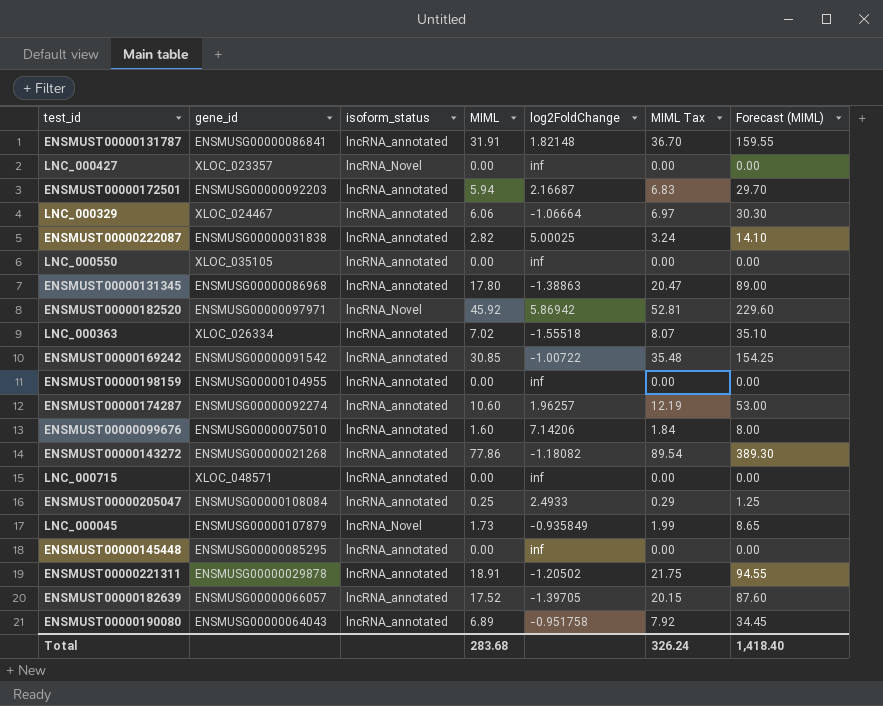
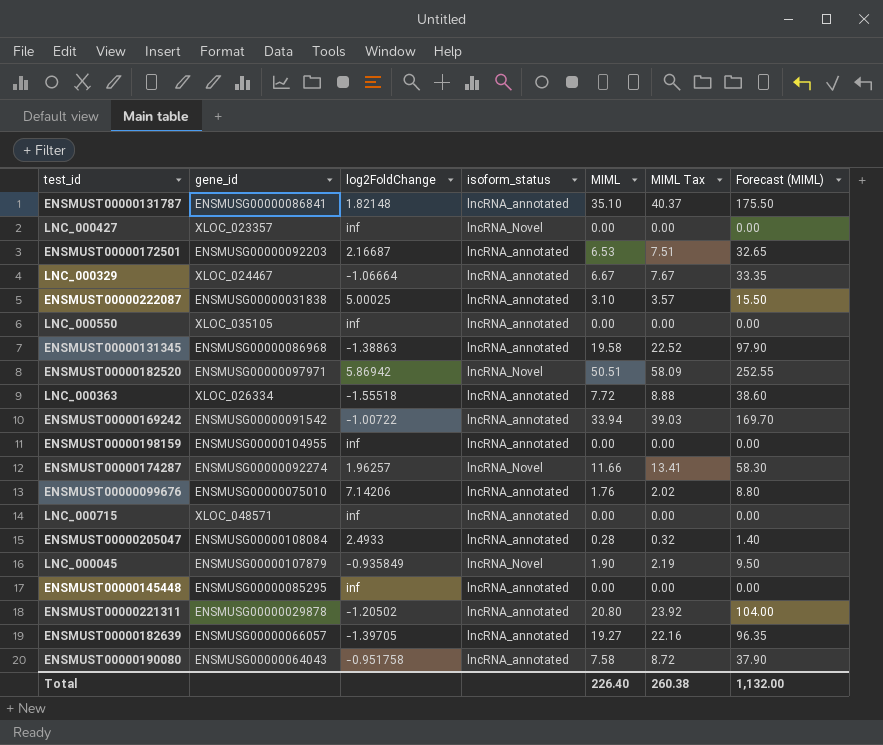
column log2FoldChange | position: 5 -> 3
row ENSMUST00000143272: ENSMUSG00000021268 | lncRNA_annotated | 77.86 | -1.18082 | 89.54 | 389.30 -> none
ENSMUST00000131787 | MIML: 31.91 -> 35.10
ENSMUST00000131787 | MIML Tax: 36.70 -> 40.37
ENSMUST00000131787 | Forecast (MIML): 159.55 -> 175.50
ENSMUST00000172501 | MIML: 5.94 -> 6.53
ENSMUST00000172501 | MIML Tax: 6.83 -> 7.51
ENSMUST00000172501 | Forecast (MIML): 29.70 -> 32.65
LNC_000329 | MIML: 6.06 -> 6.67
LNC_000329 | MIML Tax: 6.97 -> 7.67
LNC_000329 | Forecast (MIML): 30.30 -> 33.35
ENSMUST00000222087 | MIML: 2.82 -> 3.10
ENSMUST00000222087 | MIML Tax: 3.24 -> 3.57
ENSMUST00000222087 | Forecast (MIML): 14.10 -> 15.50
ENSMUST00000131345 | MIML: 17.80 -> 19.58
ENSMUST00000131345 | MIML Tax: 20.47 -> 22.52
ENSMUST00000131345 | Forecast (MIML): 89.00 -> 97.90
ENSMUST00000182520 | MIML: 45.92 -> 50.51
ENSMUST00000182520 | MIML Tax: 52.81 -> 58.09
ENSMUST00000182520 | Forecast (MIML): 229.60 -> 252.55
LNC_000363 | MIML: 7.02 -> 7.72
LNC_000363 | MIML Tax: 8.07 -> 8.88
LNC_000363 | Forecast (MIML): 35.10 -> 38.60
ENSMUST00000169242 | MIML: 30.85 -> 33.94
ENSMUST00000169242 | MIML Tax: 35.48 -> 39.03
ENSMUST00000169242 | Forecast (MIML): 154.25 -> 169.70
ENSMUST00000174287 | isoform_status: lncRNA_annotated -> lncRNA_Novel
ENSMUST00000174287 | MIML: 10.60 -> 11.66
ENSMUST00000174287 | MIML Tax: 12.19 -> 13.41
ENSMUST00000174287 | Forecast (MIML): 53.00 -> 58.30
ENSMUST00000099676 | MIML: 1.60 -> 1.76
ENSMUST00000099676 | MIML Tax: 1.84 -> 2.02
ENSMUST00000099676 | Forecast (MIML): 8.00 -> 8.80
ENSMUST00000205047 | MIML: 0.25 -> 0.28
ENSMUST00000205047 | MIML Tax: 0.29 -> 0.32
ENSMUST00000205047 | Forecast (MIML): 1.25 -> 1.40
LNC_000045 | MIML: 1.73 -> 1.90
LNC_000045 | MIML Tax: 1.99 -> 2.19
LNC_000045 | Forecast (MIML): 8.65 -> 9.50
ENSMUST00000221311 | MIML: 18.91 -> 20.80
ENSMUST00000221311 | MIML Tax: 21.75 -> 23.92
ENSMUST00000221311 | Forecast (MIML): 94.55 -> 104.00
ENSMUST00000182639 | MIML: 17.52 -> 19.27
ENSMUST00000182639 | MIML Tax: 20.15 -> 22.16
ENSMUST00000182639 | Forecast (MIML): 87.60 -> 96.35
ENSMUST00000190080 | MIML: 6.89 -> 7.58
ENSMUST00000190080 | MIML Tax: 7.92 -> 8.72
ENSMUST00000190080 | Forecast (MIML): 34.45 -> 37.90
Total | MIML: 283.68 -> 226.40
Total | MIML Tax: 326.24 -> 260.38
Total | Forecast (MIML): 1,418.40 -> 1,132.00

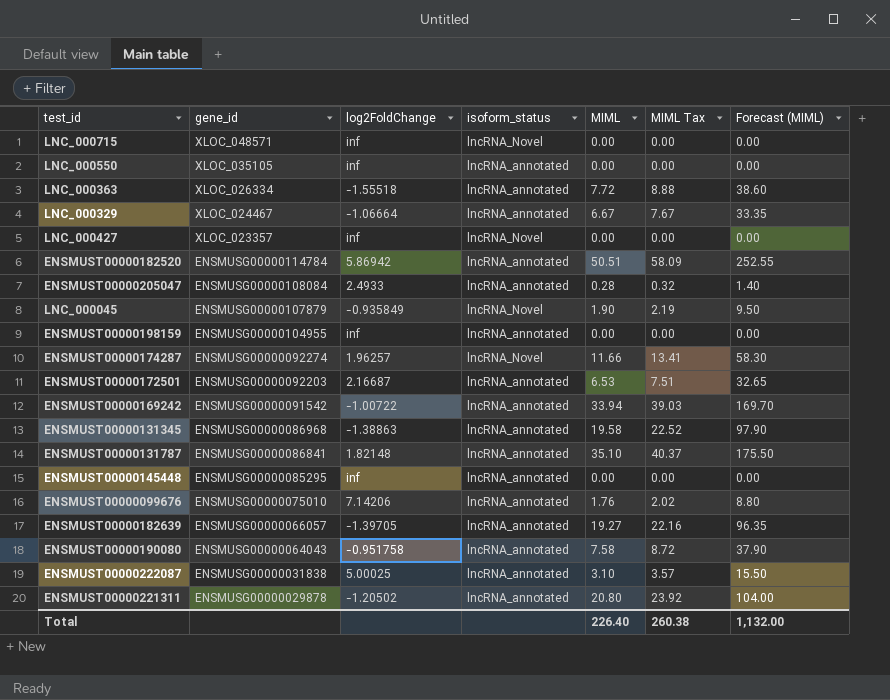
row order: none -> gene_id descending
LNC_000715 | isoform_status: lncRNA_annotated -> lncRNA_Novel
ENSMUST00000182520 | gene_id: ENSMUSG00000097971 -> ENSMUSG00000114784
ENSMUST00000182520 | isoform_status: lncRNA_Novel -> lncRNA_annotated

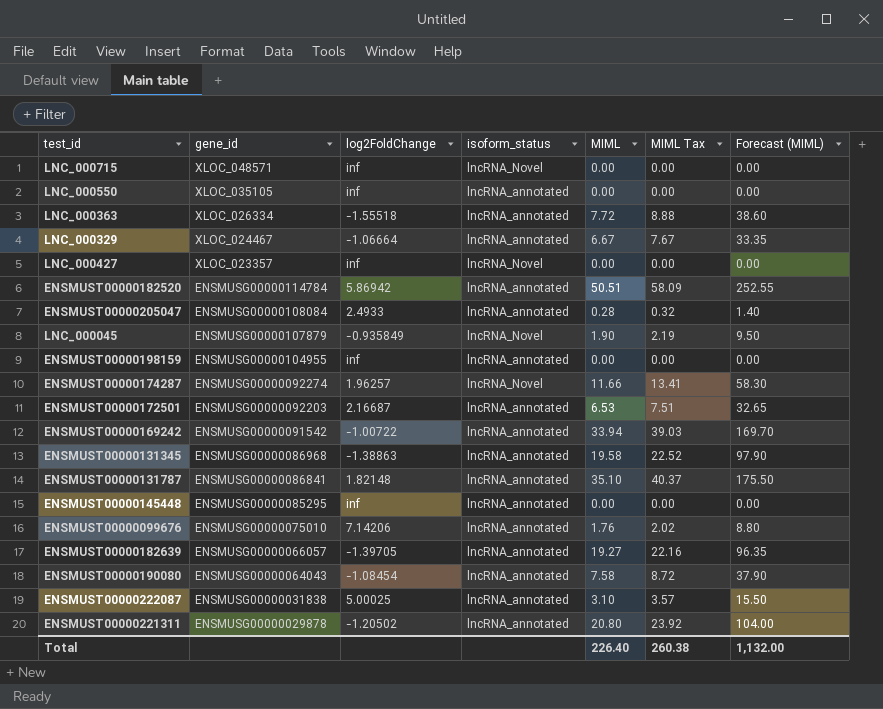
ENSMUST00000190080 | log2FoldChange: -0.951758 -> -1.08454

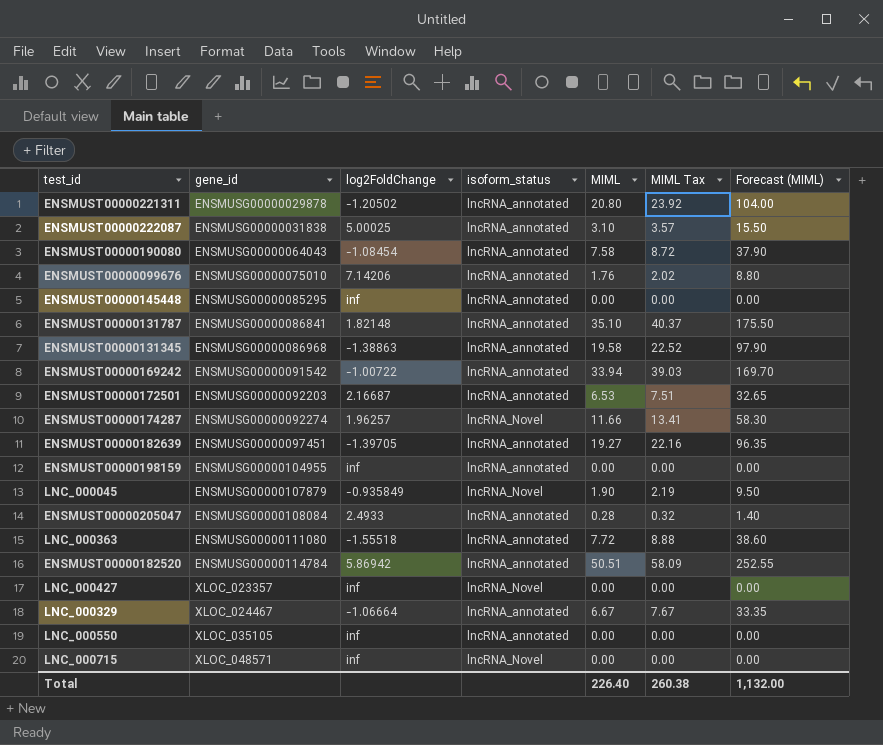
row order: gene_id descending -> gene_id ascending
ENSMUST00000182639 | gene_id: ENSMUSG00000066057 -> ENSMUSG00000097451
LNC_000363 | gene_id: XLOC_026334 -> ENSMUSG00000111080

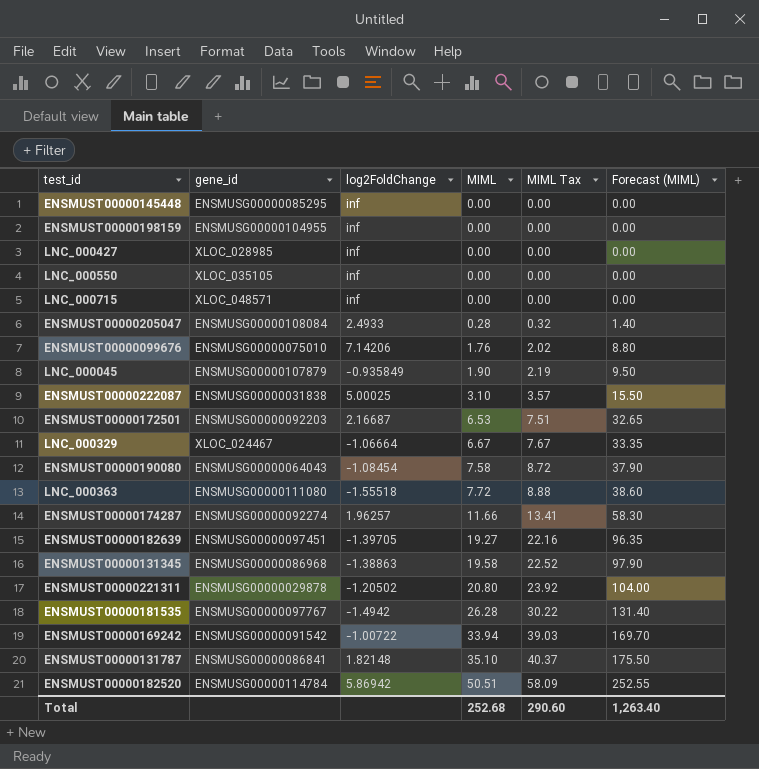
row order: gene_id ascending -> MIML ascending
column isoform_status | position: 4 -> none
LNC_000427 | gene_id: XLOC_023357 -> XLOC_028985
row ENSMUST00000181535: none -> ENSMUSG00000097767 | -1.4942 | 26.28 | 30.22 | 131.40
Total | MIML: 226.40 -> 252.68
Total | MIML Tax: 260.38 -> 290.60
Total | Forecast (MIML): 1,132.00 -> 1,263.40

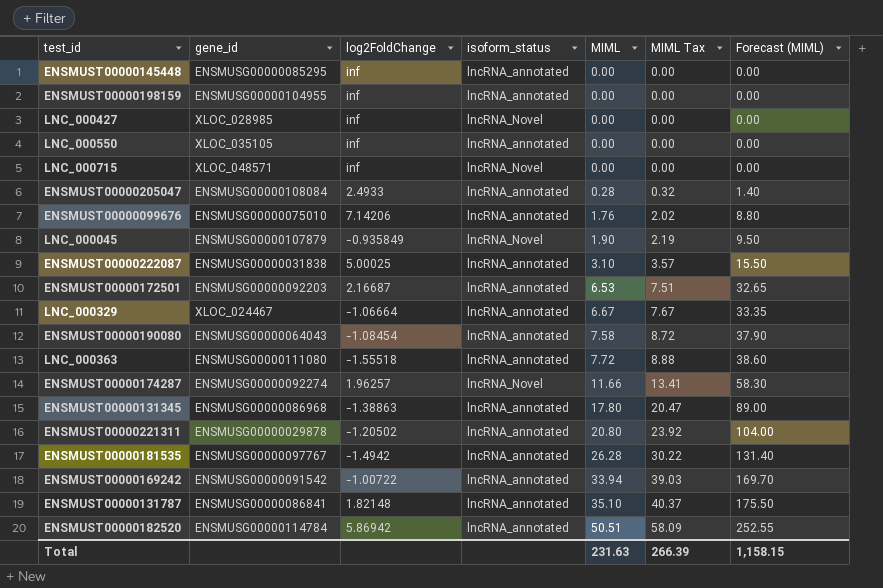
column isoform_status | position: none -> 4
row ENSMUST00000182639: ENSMUSG00000097451 | -1.39705 | 19.27 | 22.16 | 96.35 -> none
ENSMUST00000131345 | MIML: 19.58 -> 17.80
ENSMUST00000131345 | MIML Tax: 22.52 -> 20.47
ENSMUST00000131345 | Forecast (MIML): 97.90 -> 89.00
Total | MIML: 252.68 -> 231.63
Total | MIML Tax: 290.60 -> 266.39
Total | Forecast (MIML): 1,263.40 -> 1,158.15

